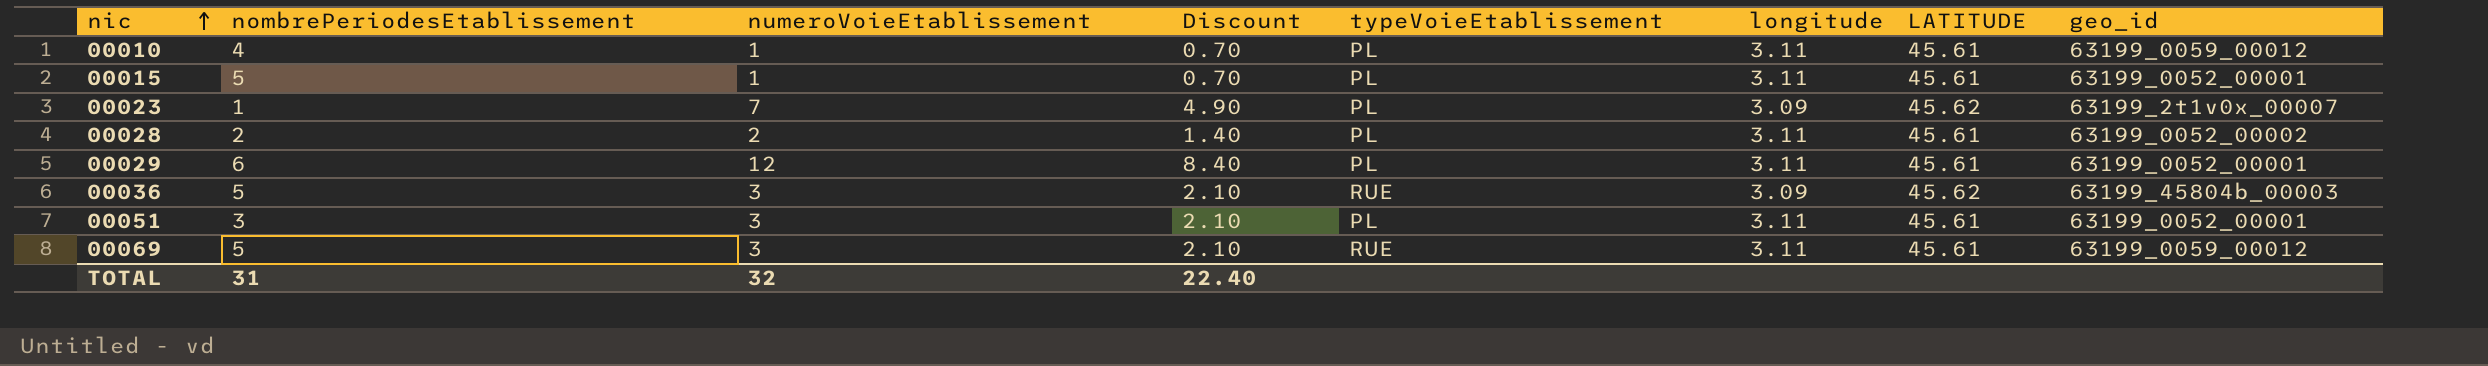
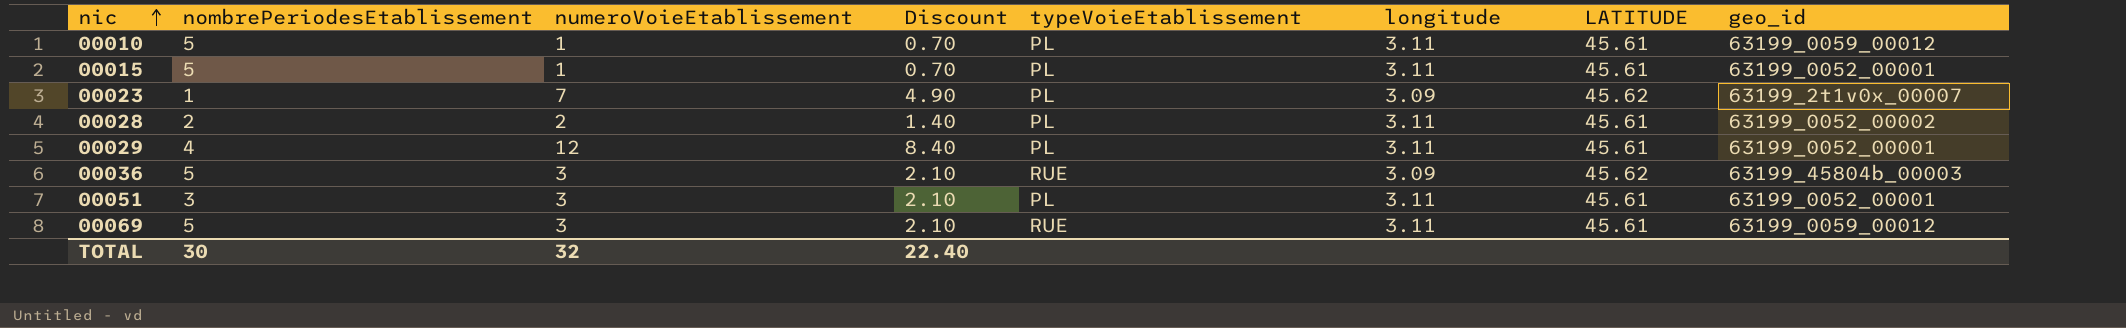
00010 | nombrePeriodesEtablissement: 4 -> 5
00029 | nombrePeriodesEtablissement: 6 -> 4
TOTAL | nombrePeriodesEtablissement: 31 -> 30

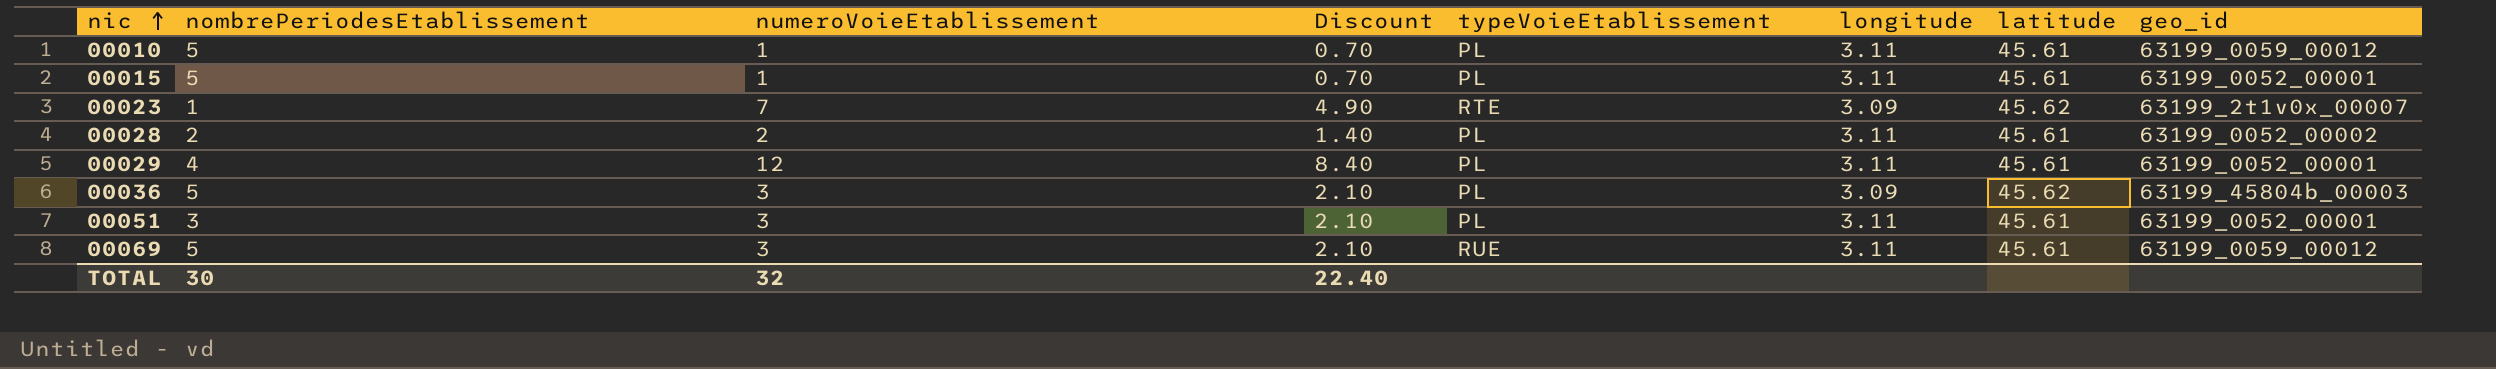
column name: LATITUDE -> latitude
00023 | typeVoieEtablissement: PL -> RTE
00036 | typeVoieEtablissement: RUE -> PL

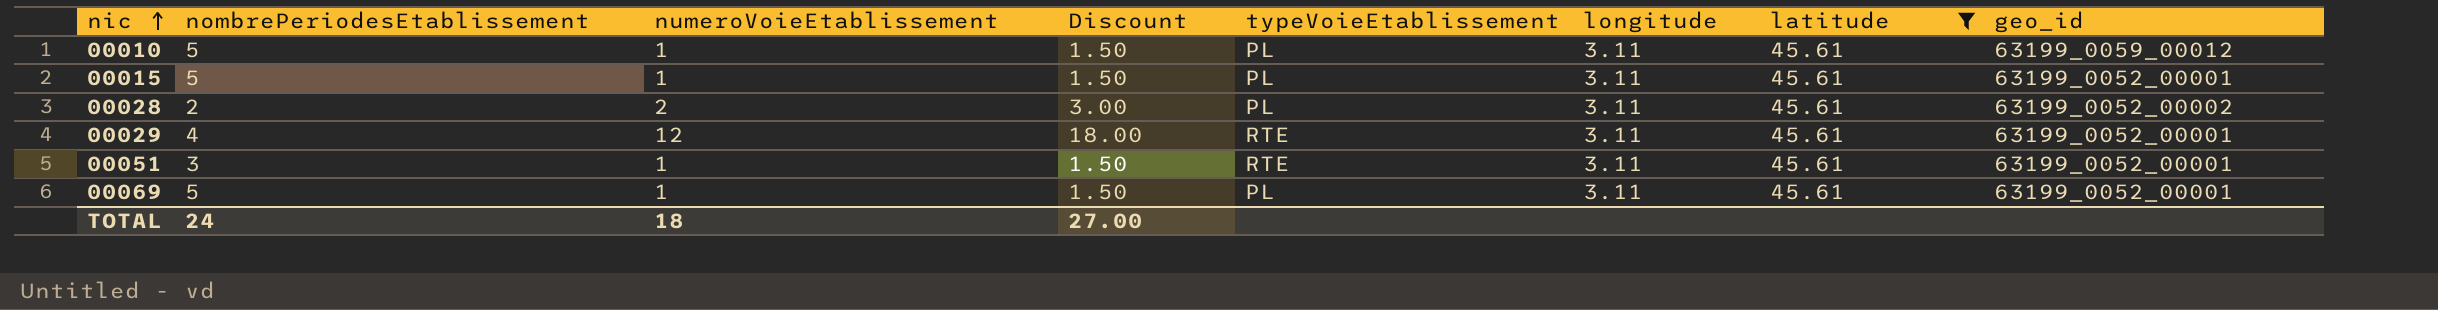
filter: none -> latitude = 45.61
column Discount | formula: [numeroVoieEtablissement] * 0.7 -> [numeroVoieEtablissement] * 1.5
00029 | typeVoieEtablissement: PL -> RTE
00051 | numeroVoieEtablissement: 3 -> 1
00051 | typeVoieEtablissement: PL -> RTE
00069 | numeroVoieEtablissement: 3 -> 1
00069 | typeVoieEtablissement: RUE -> PL
00069 | geo_id: 63199_0059_00012 -> 63199_0052_00001
TOTAL | nombrePeriodesEtablissement: 30 -> 24
TOTAL | numeroVoieEtablissement: 32 -> 18
TOTAL | Discount: 22.40 -> 27.00

